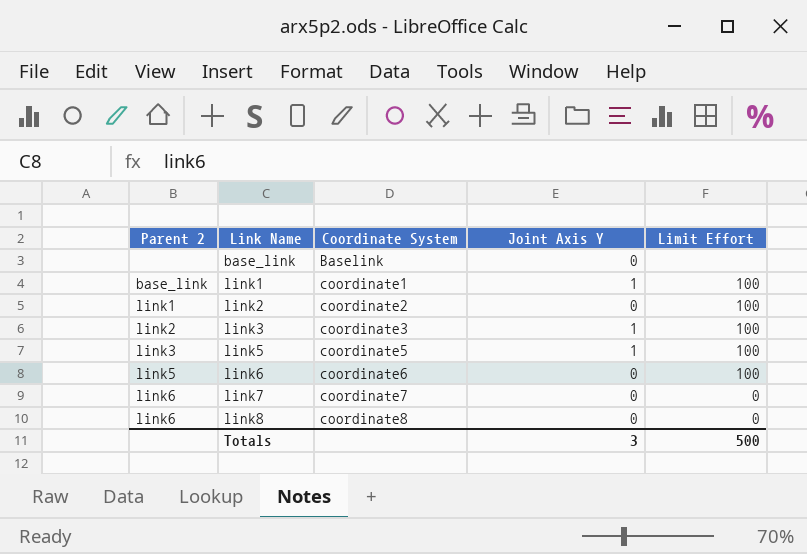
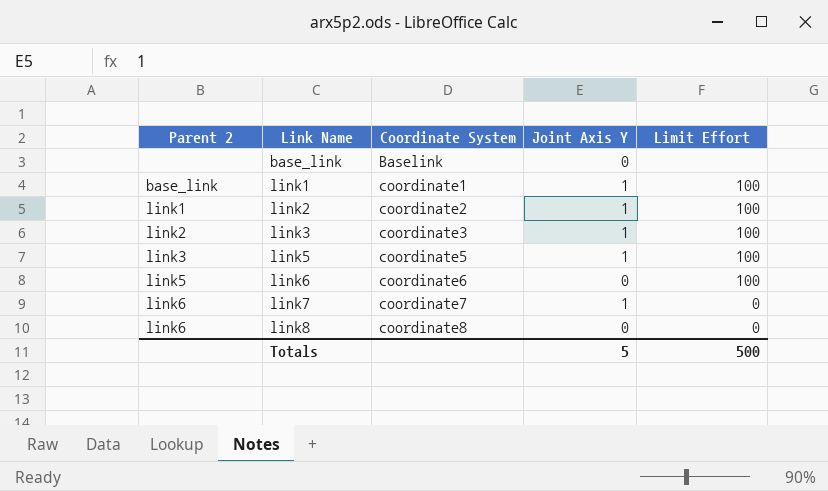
link2 | Joint Axis Y: 0 -> 1
link7 | Joint Axis Y: 0 -> 1
Totals | Joint Axis Y: 3 -> 5

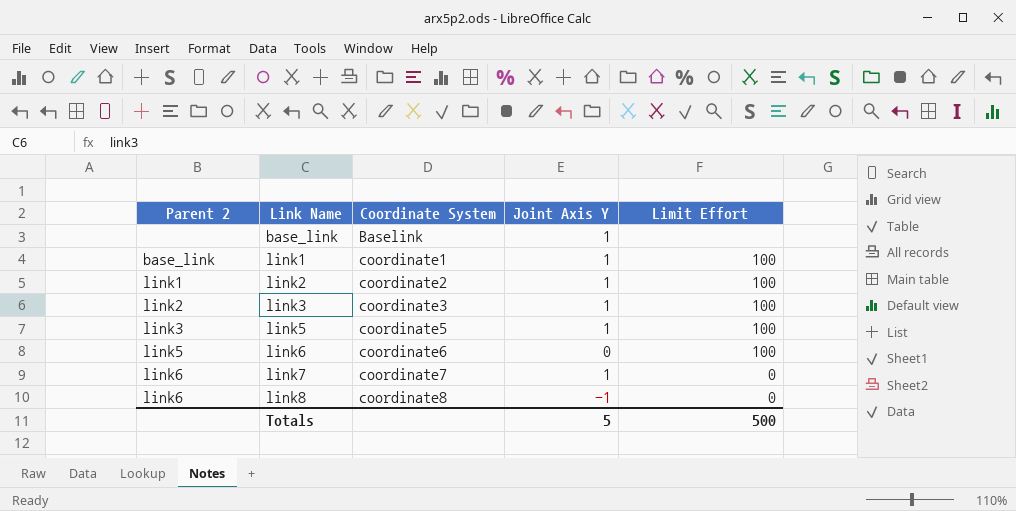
base_link | Joint Axis Y: 0 -> 1
link8 | Joint Axis Y: 0 -> -1

